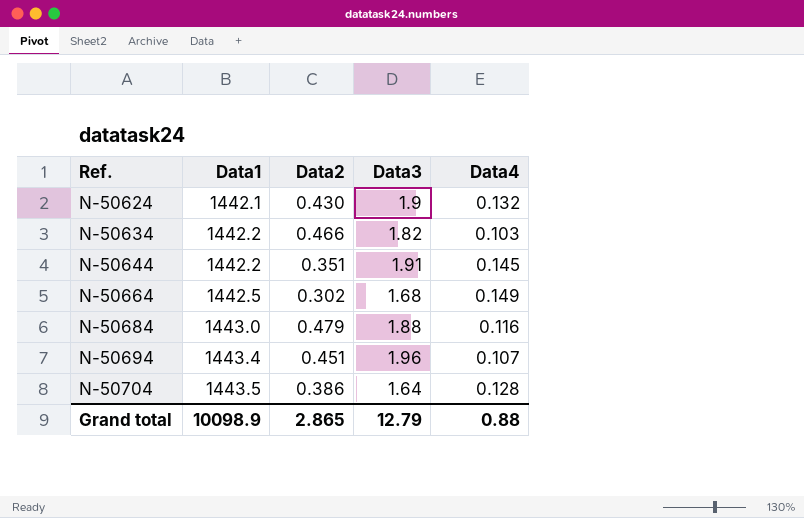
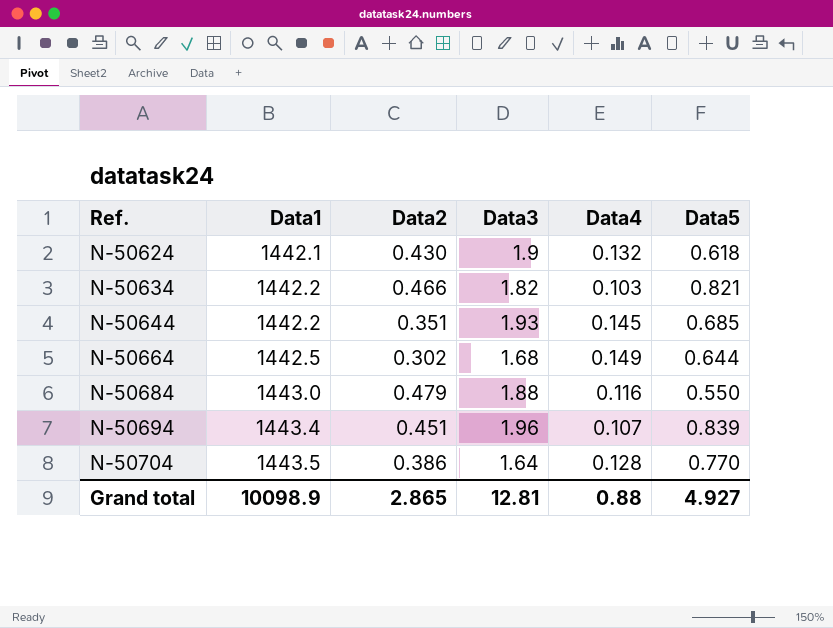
column Data5 | position: none -> 6
N-50644 | Data3: 1.91 -> 1.93
Grand total | Data3: 12.79 -> 12.81

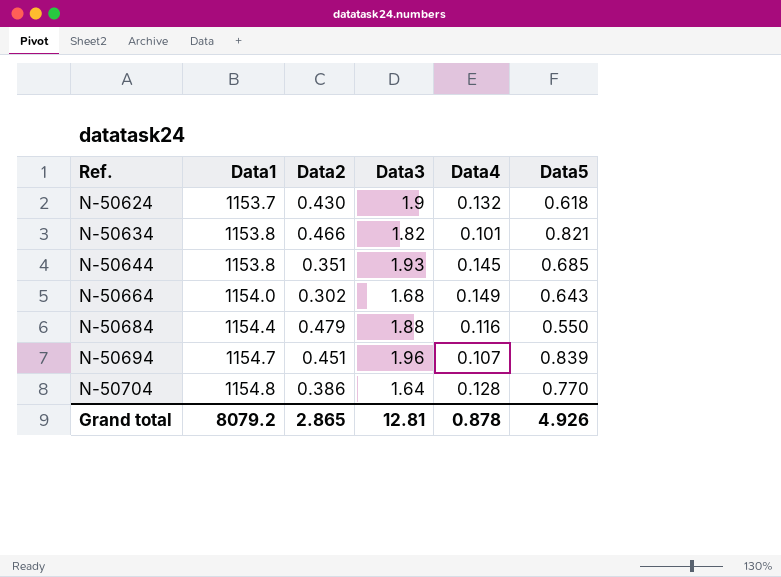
N-50624 | Data1: 1442.1 -> 1153.7
N-50634 | Data1: 1442.2 -> 1153.8
N-50634 | Data4: 0.103 -> 0.101
N-50644 | Data1: 1442.2 -> 1153.8
N-50664 | Data1: 1442.5 -> 1154.0
N-50664 | Data5: 0.644 -> 0.643
N-50684 | Data1: 1443.0 -> 1154.4
N-50694 | Data1: 1443.4 -> 1154.7
N-50704 | Data1: 1443.5 -> 1154.8
Grand total | Data1: 10098.9 -> 8079.2
Grand total | Data4: 0.88 -> 0.878
Grand total | Data5: 4.927 -> 4.926

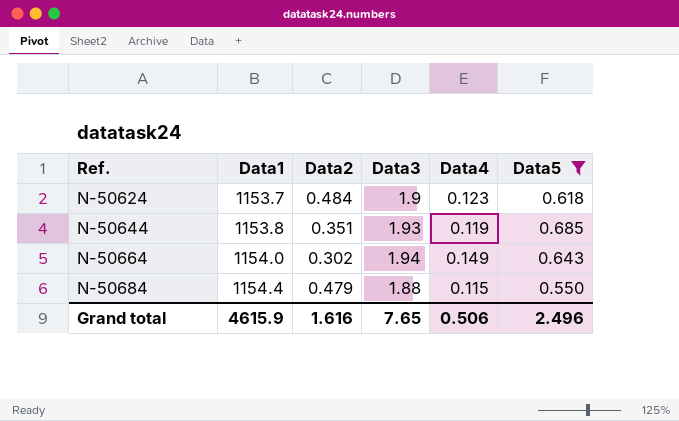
filter: none -> Data5 <= 0.685
N-50624 | Data2: 0.430 -> 0.484
N-50624 | Data4: 0.132 -> 0.123
N-50644 | Data4: 0.145 -> 0.119
N-50664 | Data3: 1.68 -> 1.94
N-50684 | Data4: 0.116 -> 0.115
Grand total | Data1: 8079.2 -> 4615.9
Grand total | Data2: 2.865 -> 1.616
Grand total | Data3: 12.81 -> 7.65
Grand total | Data4: 0.878 -> 0.506
Grand total | Data5: 4.926 -> 2.496

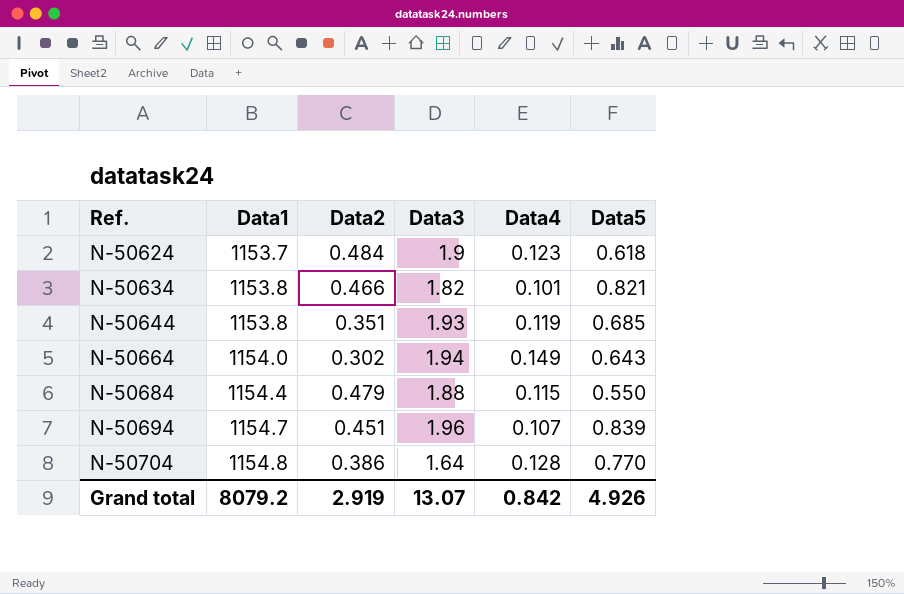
filter: Data5 <= 0.685 -> none
Grand total | Data1: 4615.9 -> 8079.2
Grand total | Data2: 1.616 -> 2.919
Grand total | Data3: 7.65 -> 13.07
Grand total | Data4: 0.506 -> 0.842
Grand total | Data5: 2.496 -> 4.926

